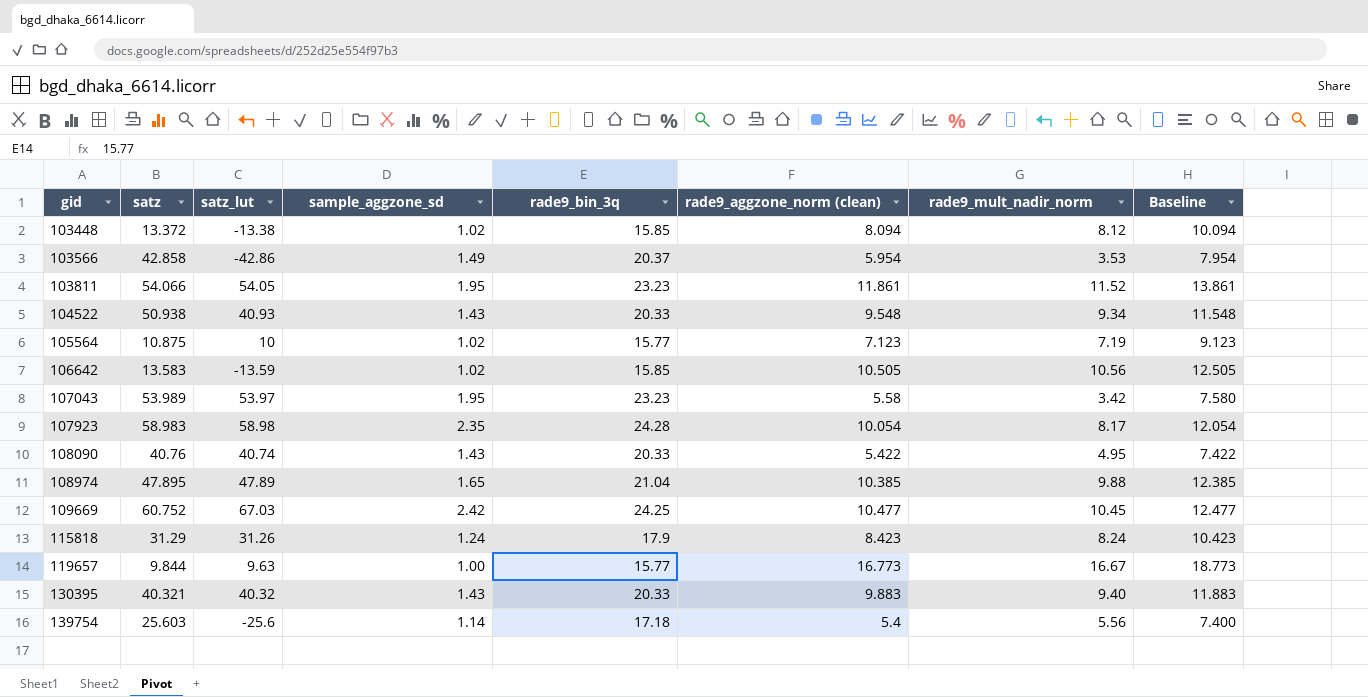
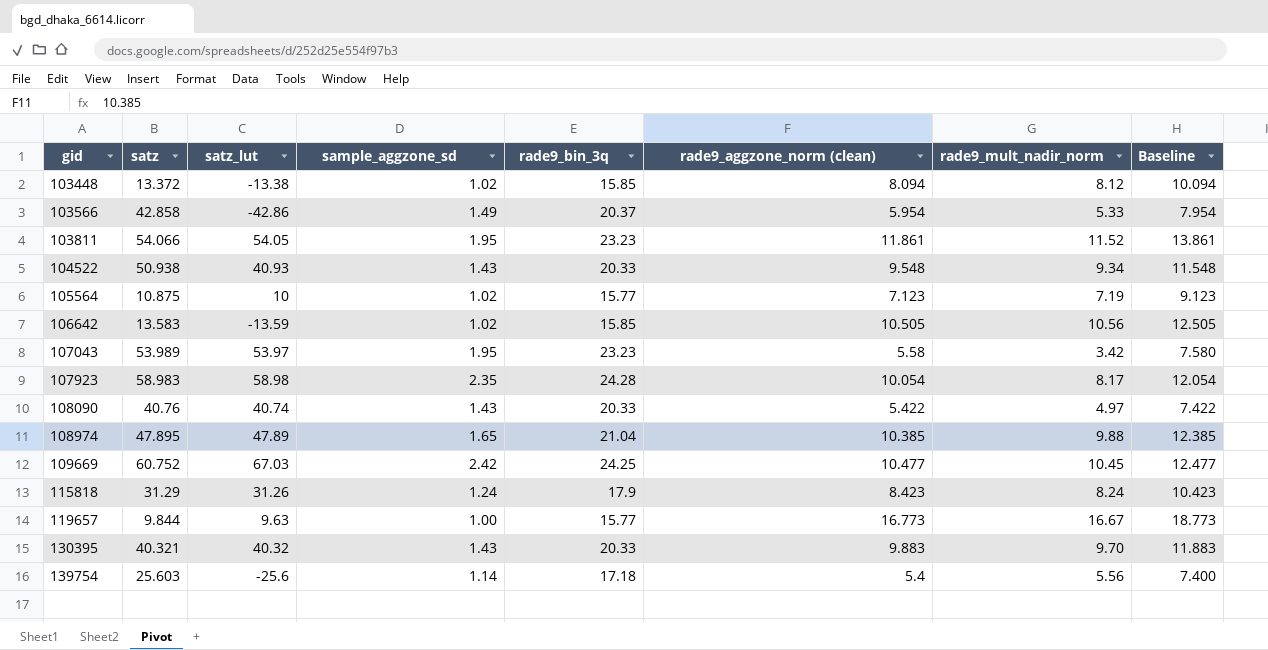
103566 | rade9_mult_nadir_norm: 3.53 -> 5.33
108090 | rade9_mult_nadir_norm: 4.95 -> 4.97
130395 | rade9_mult_nadir_norm: 9.40 -> 9.70

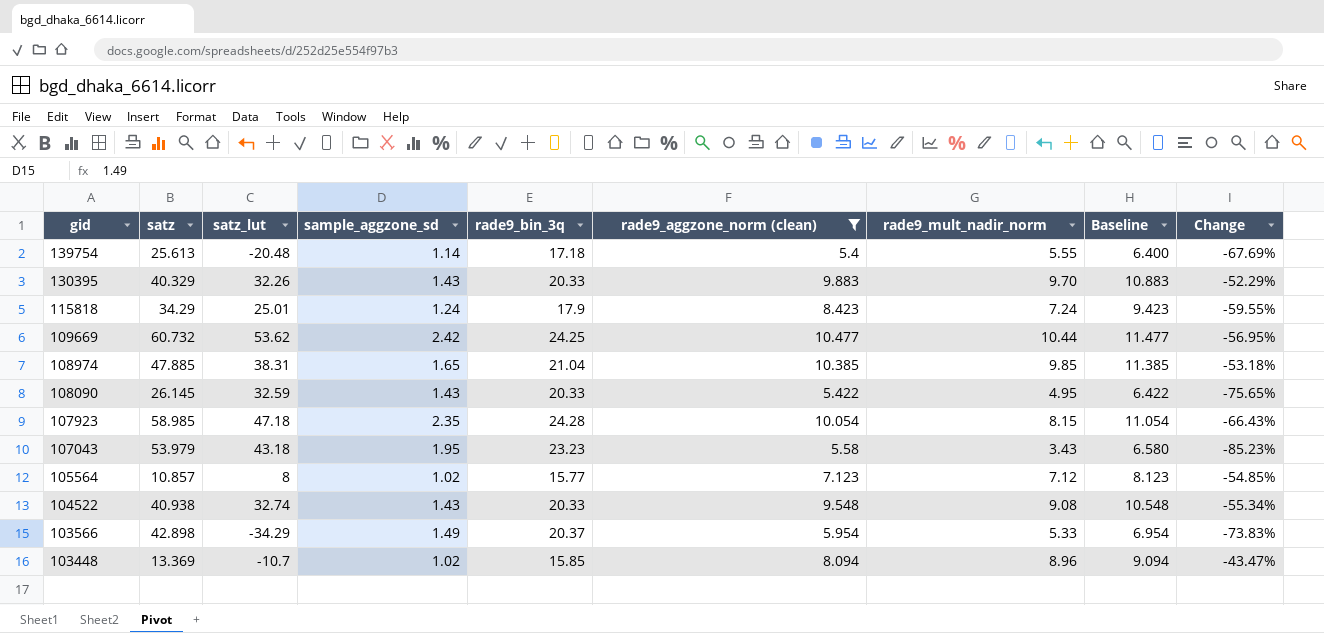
filter: none -> rade9_aggzone_norm (clean) <= 10.477
row order: gid ascending -> gid descending
column Baseline | formula: [rade9_aggzone_norm (clean)] + 2 -> [rade9_aggzone_norm (clean)] + 1
column Change | formula: none -> ([rade9_mult_nadir_norm] - [rade9_bin_3q]) / [rade9_bin_3q]
139754 | satz: 25.603 -> 25.613
139754 | satz_lut: -25.6 -> -20.48
139754 | rade9_mult_nadir_norm: 5.56 -> 5.55
130395 | satz: 40.321 -> 40.329
130395 | satz_lut: 40.32 -> 32.26
115818 | satz: 31.29 -> 34.29
115818 | satz_lut: 31.26 -> 25.01
115818 | rade9_mult_nadir_norm: 8.24 -> 7.24
109669 | satz: 60.752 -> 60.732
109669 | satz_lut: 67.03 -> 53.62
109669 | rade9_mult_nadir_norm: 10.45 -> 10.44
108974 | satz: 47.895 -> 47.885
108974 | satz_lut: 47.89 -> 38.31
108974 | rade9_mult_nadir_norm: 9.88 -> 9.85
108090 | satz: 40.76 -> 26.145
108090 | satz_lut: 40.74 -> 32.59
108090 | rade9_mult_nadir_norm: 4.97 -> 4.95
107923 | satz: 58.983 -> 58.985
107923 | satz_lut: 58.98 -> 47.18
107923 | rade9_mult_nadir_norm: 8.17 -> 8.15
107043 | satz: 53.989 -> 53.979
107043 | satz_lut: 53.97 -> 43.18
107043 | rade9_mult_nadir_norm: 3.42 -> 3.43
105564 | satz: 10.875 -> 10.857
105564 | satz_lut: 10 -> 8
105564 | rade9_mult_nadir_norm: 7.19 -> 7.12
104522 | satz: 50.938 -> 40.938
104522 | satz_lut: 40.93 -> 32.74
104522 | rade9_mult_nadir_norm: 9.34 -> 9.08
103566 | satz: 42.858 -> 42.898
103566 | satz_lut: -42.86 -> -34.29
103448 | satz: 13.372 -> 13.369
103448 | satz_lut: -13.38 -> -10.7
103448 | rade9_mult_nadir_norm: 8.12 -> 8.96

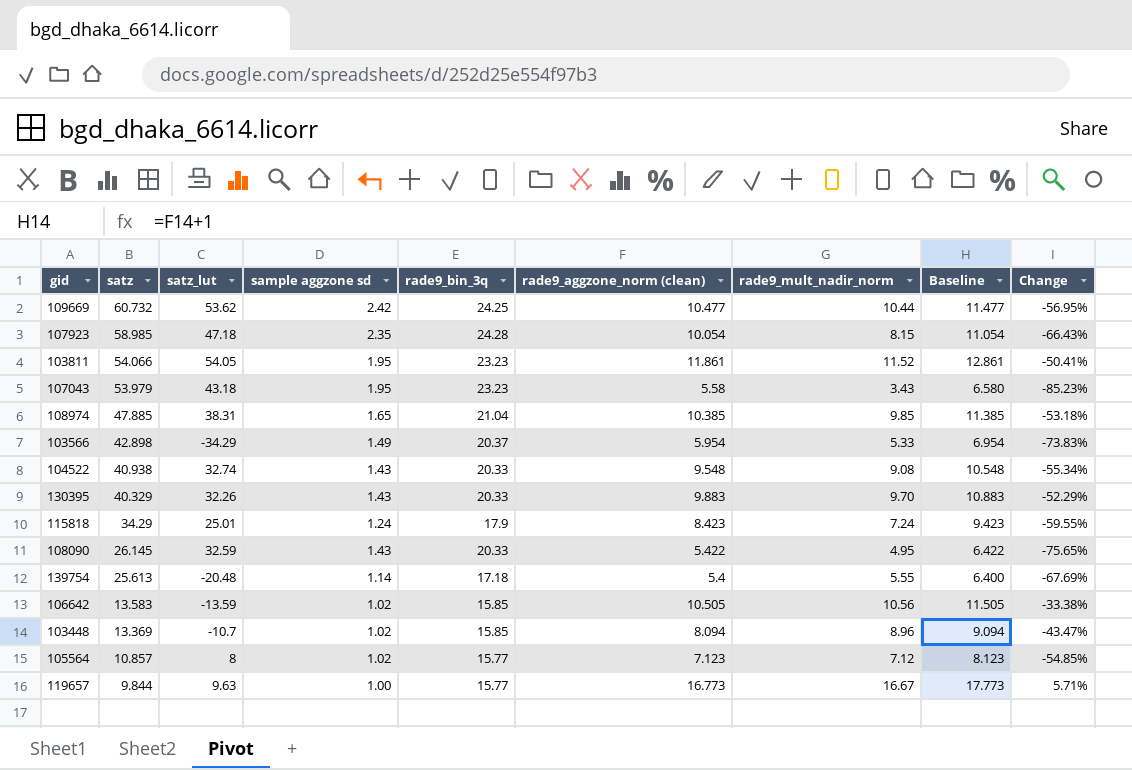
filter: rade9_aggzone_norm (clean) <= 10.477 -> none
row order: gid descending -> satz descending
column name: sample_aggzone_sd -> sample aggzone sd

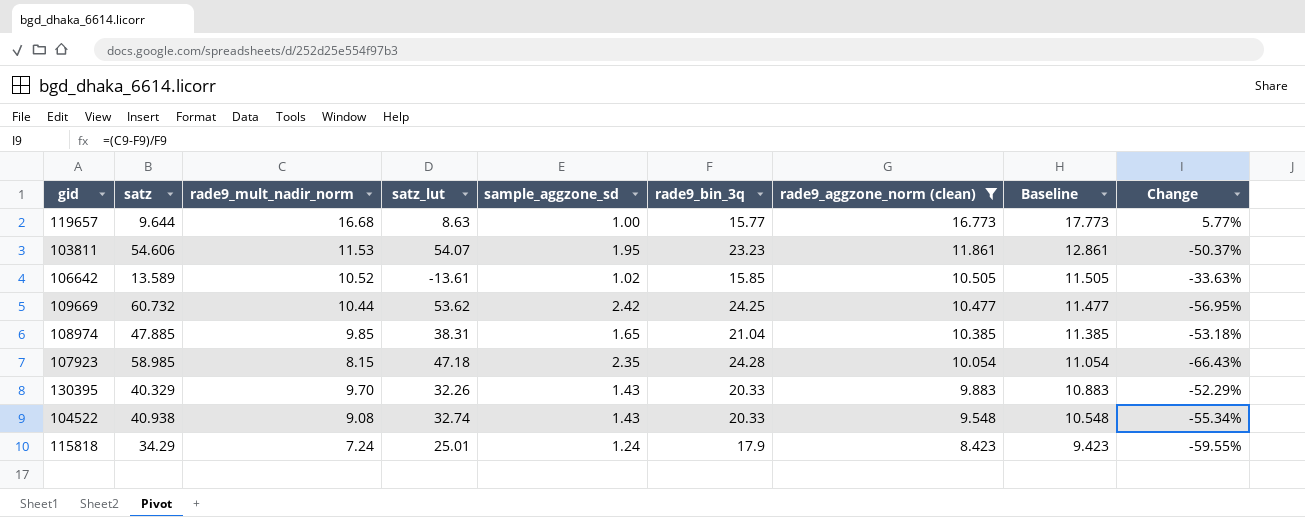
filter: none -> rade9_aggzone_norm (clean) >= 8.423
row order: satz descending -> rade9_aggzone_norm (clean) descending
column rade9_mult_nadir_norm | position: 7 -> 3
column name: sample aggzone sd -> sample_aggzone_sd
119657 | satz: 9.844 -> 9.644
119657 | rade9_mult_nadir_norm: 16.67 -> 16.68
119657 | satz_lut: 9.63 -> 8.63
119657 | Change: 5.71% -> 5.77%
103811 | satz: 54.066 -> 54.606
103811 | rade9_mult_nadir_norm: 11.52 -> 11.53
103811 | satz_lut: 54.05 -> 54.07
103811 | Change: -50.41% -> -50.37%
106642 | satz: 13.583 -> 13.589
106642 | rade9_mult_nadir_norm: 10.56 -> 10.52
106642 | satz_lut: -13.59 -> -13.61
106642 | Change: -33.38% -> -33.63%

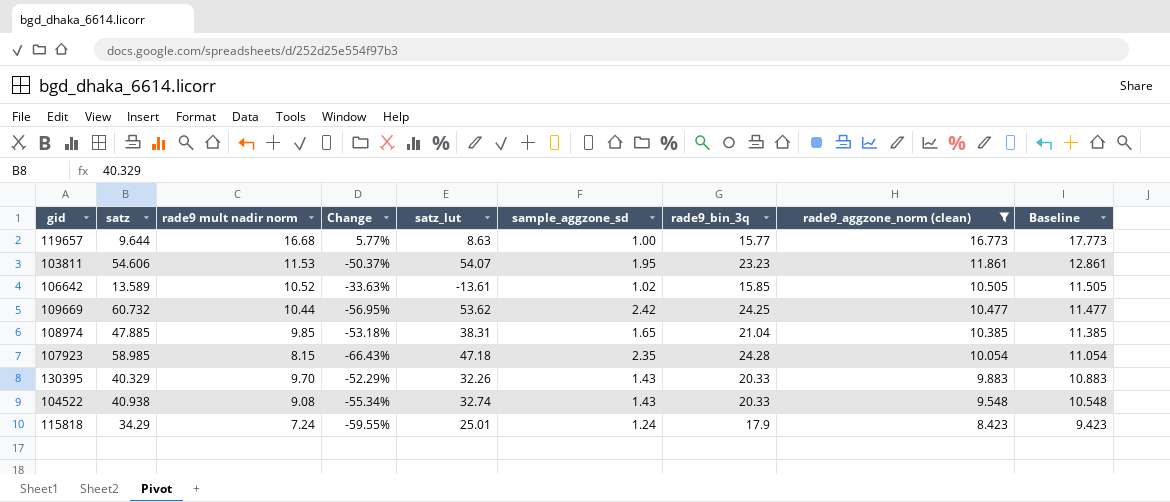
column name: rade9_mult_nadir_norm -> rade9 mult nadir norm
column Change | position: 9 -> 4

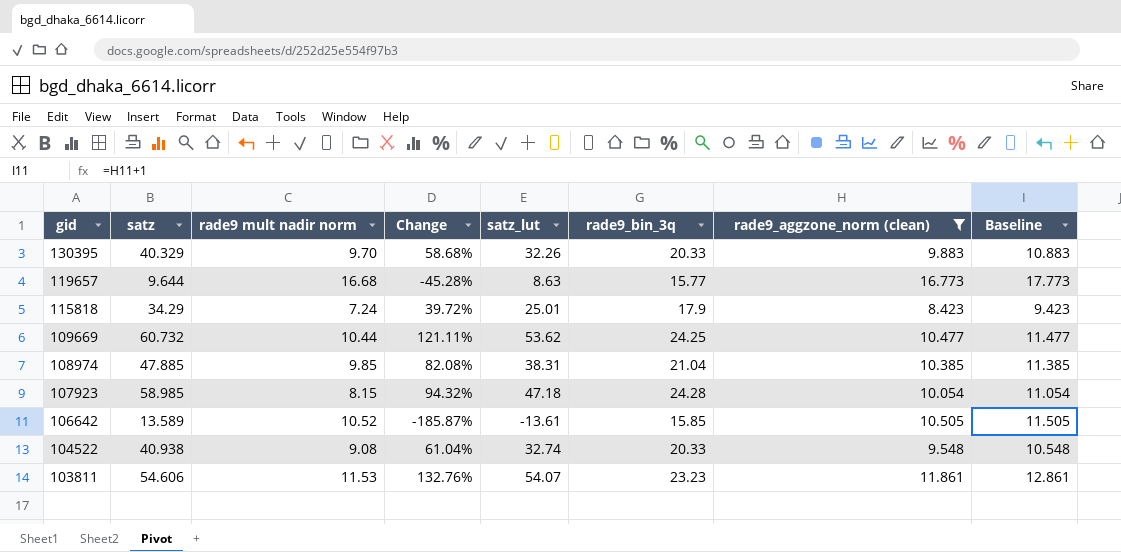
row order: rade9_aggzone_norm (clean) descending -> gid descending
column sample_aggzone_sd | position: 6 -> none
column Change | formula: ([rade9 mult nadir norm] - [rade9_bin_3q]) / [rade9_bin_3q] -> ([satz_lut] - [rade9_bin_3q]) / [rade9_bin_3q]

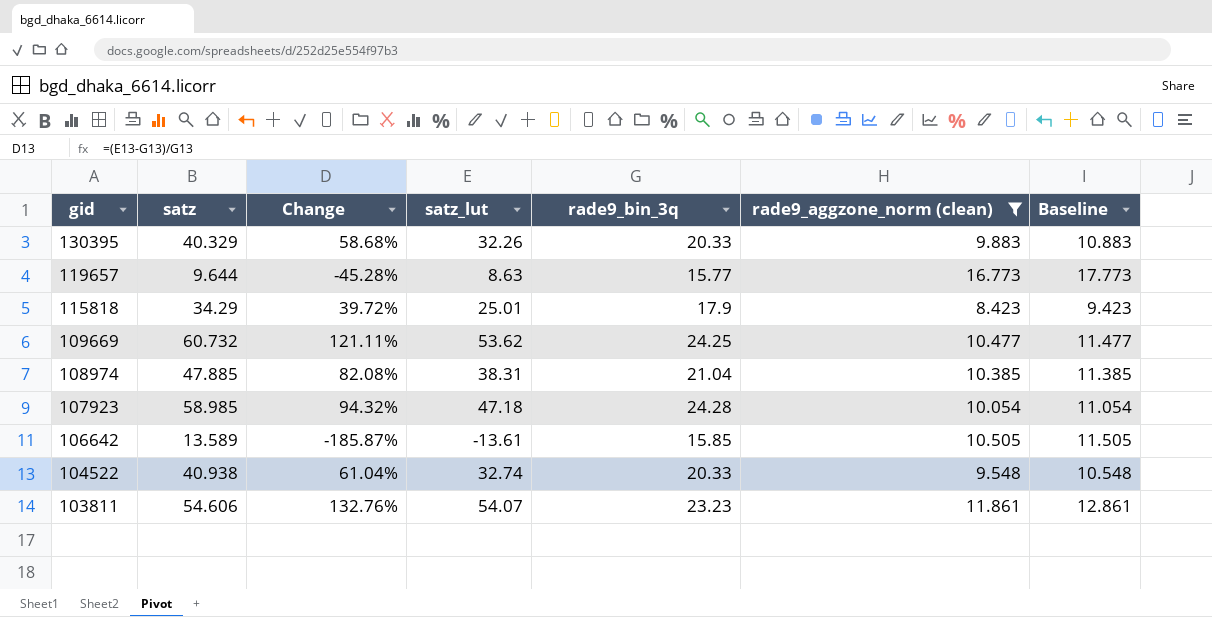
column rade9 mult nadir norm | position: 3 -> none

